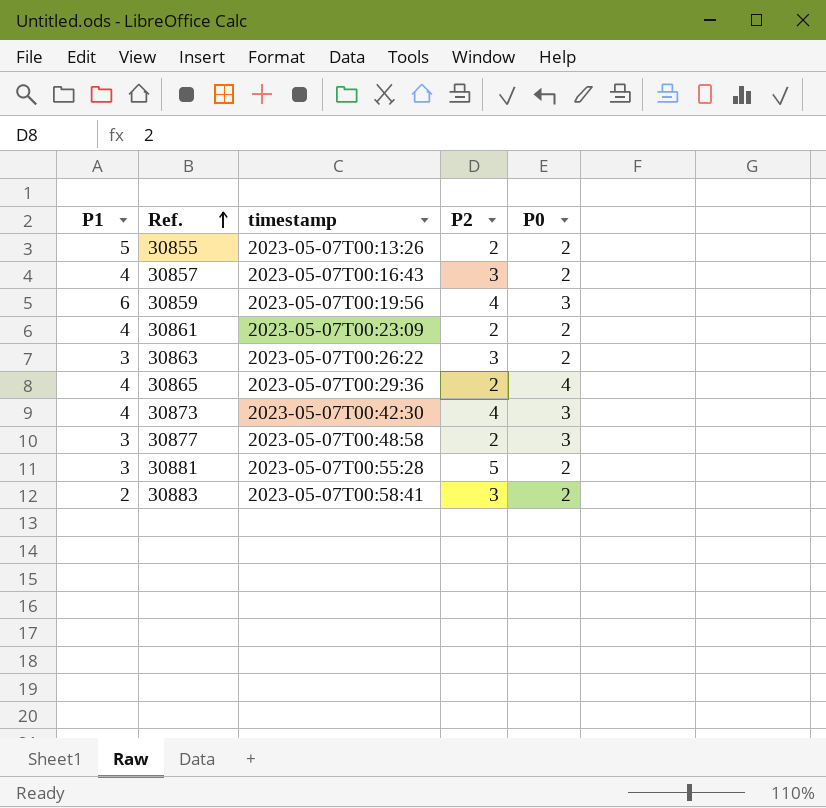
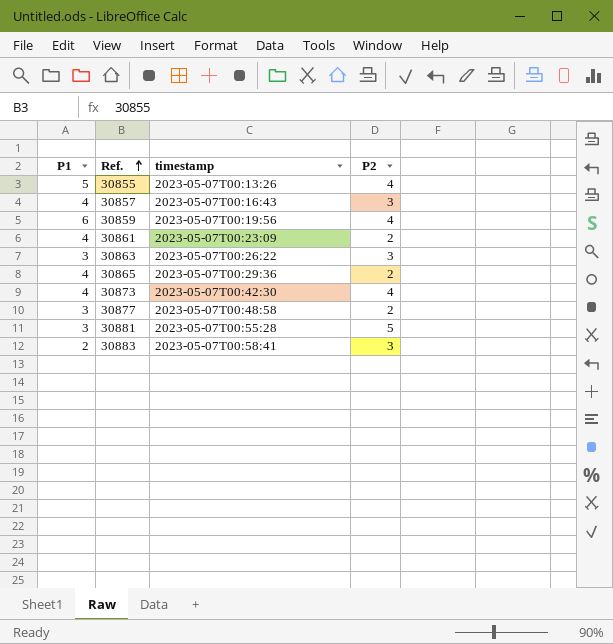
column P0 | position: 5 -> none
30855 | P2: 2 -> 4

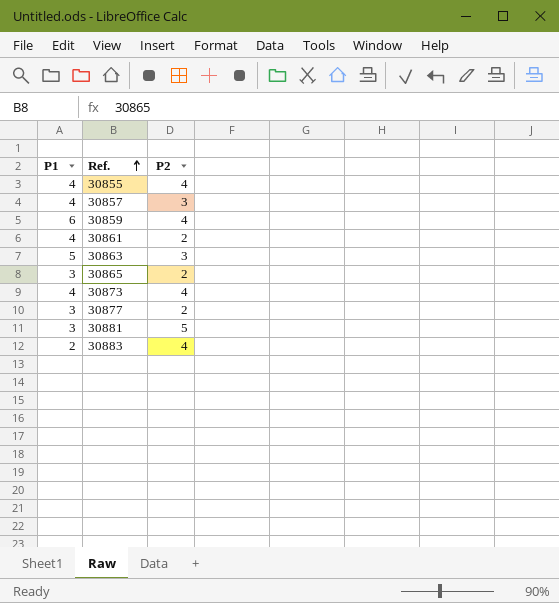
column timestamp | position: 3 -> none
30855 | P1: 5 -> 4
30863 | P1: 3 -> 5
30865 | P1: 4 -> 3
30883 | P2: 3 -> 4

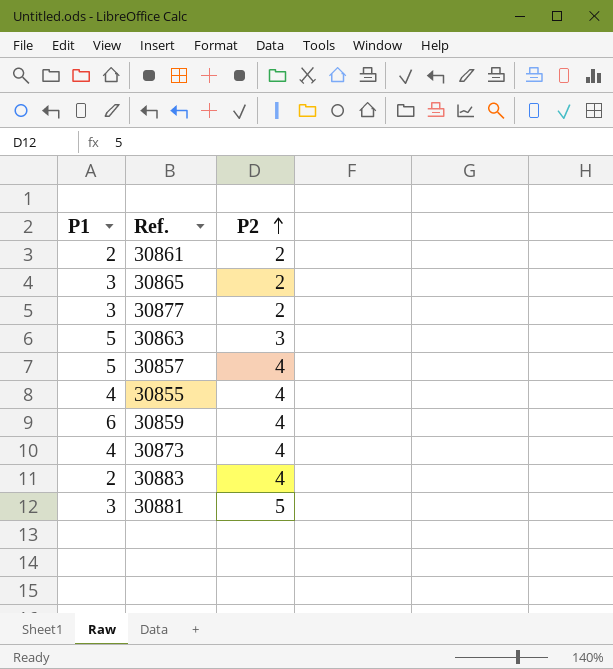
row order: Ref. ascending -> P2 ascending
30861 | P1: 4 -> 2
30857 | P1: 4 -> 5
30857 | P2: 3 -> 4

